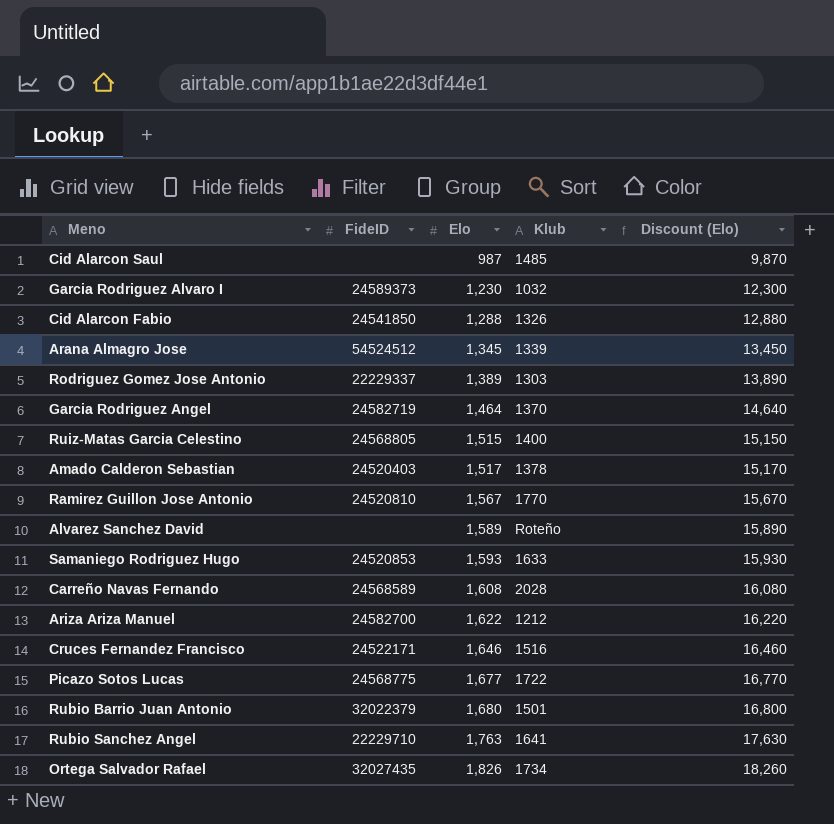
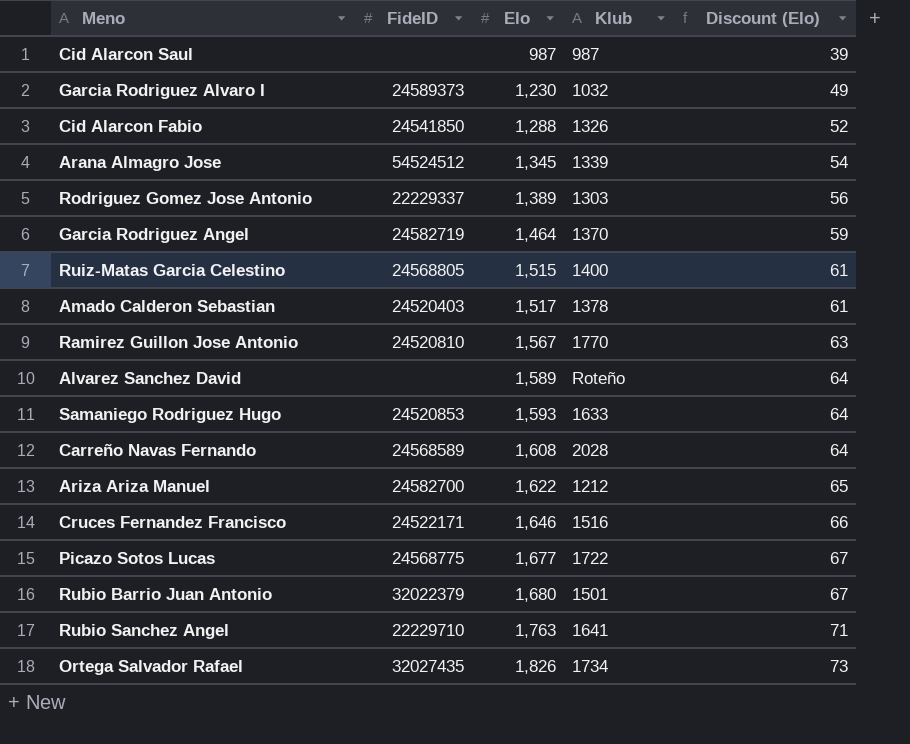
column Discount (Elo) | formula: [Elo] * 10 -> [Elo] * 0.04
Cid Alarcon Saul | Klub: 1485 -> 987

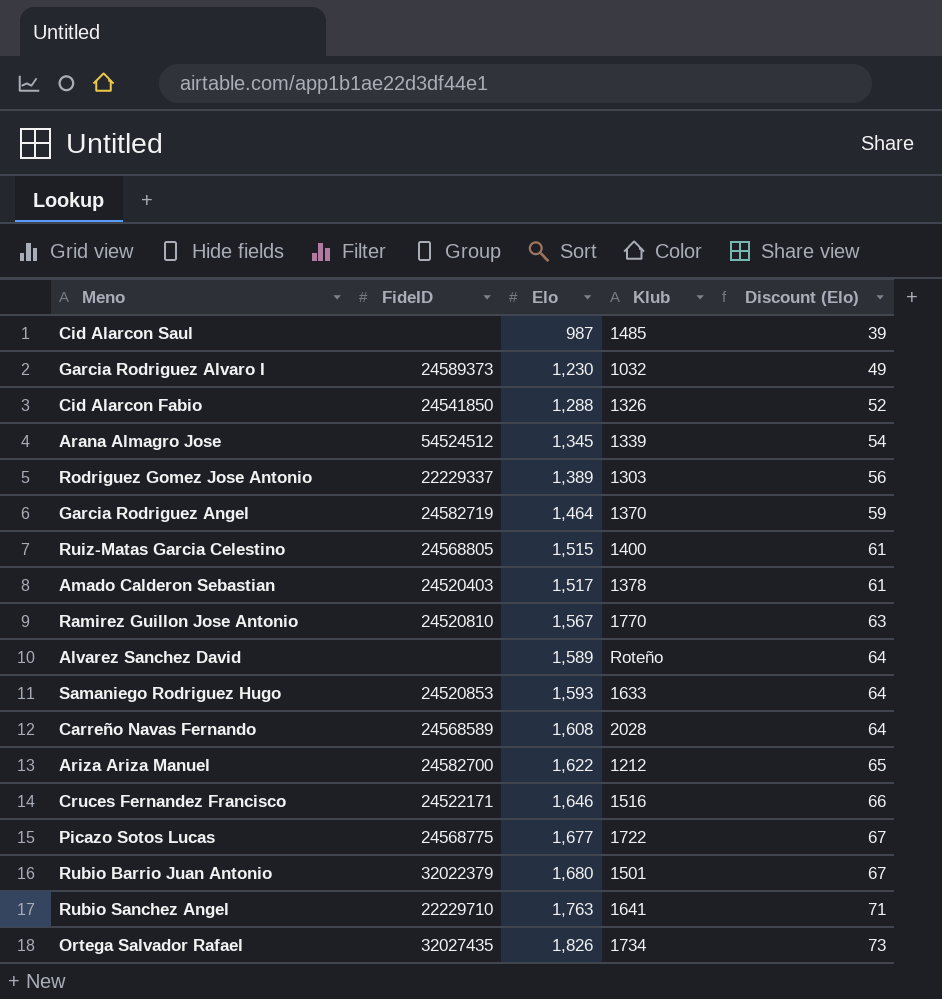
Cid Alarcon Saul | Klub: 987 -> 1485

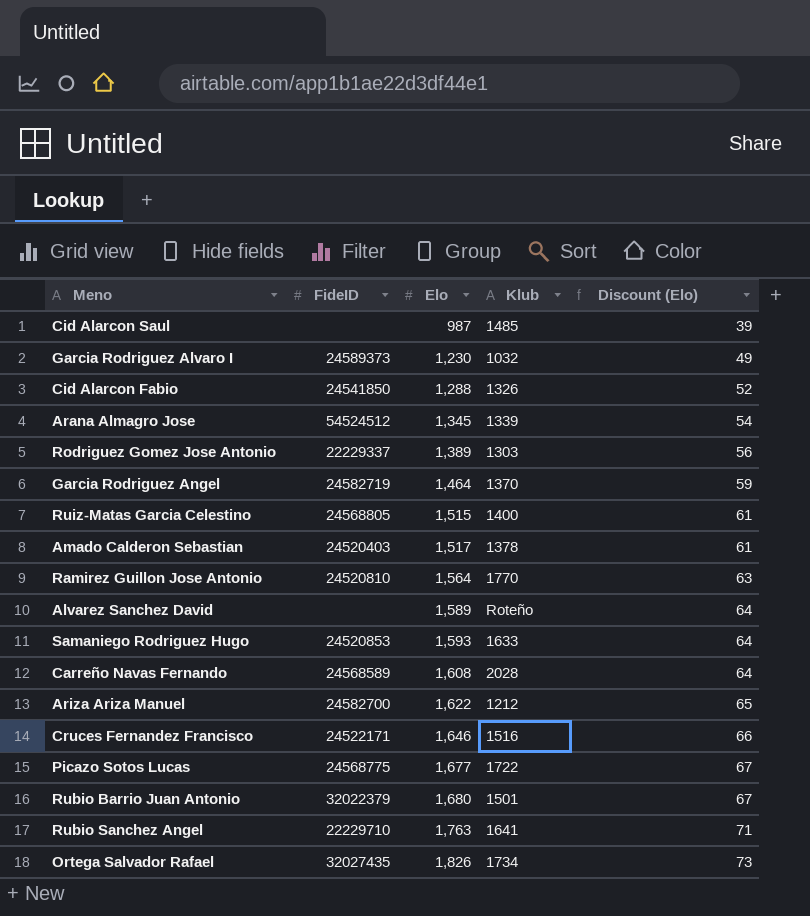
Ramirez Guillon Jose Antonio | Elo: 1,567 -> 1,564

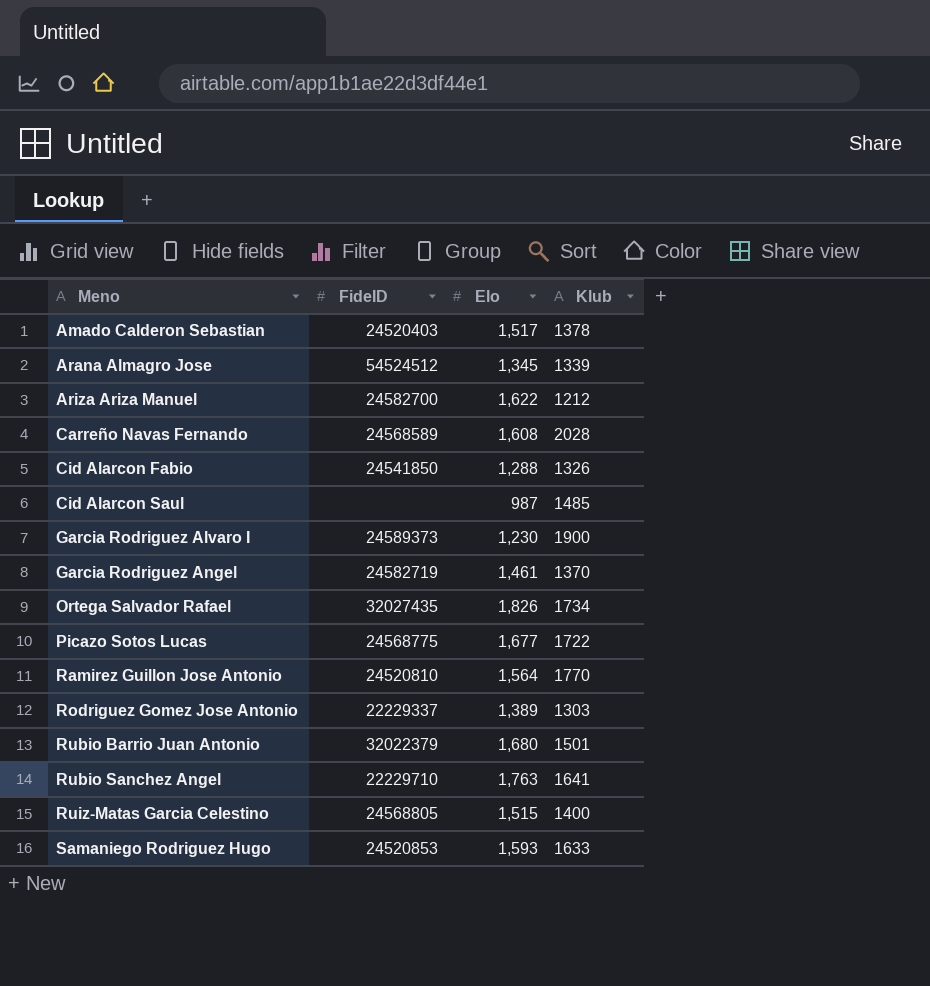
row order: Elo ascending -> Meno ascending
column Discount (Elo) | formula: [Elo] * 0.04 -> none
row Alvarez Sanchez David: none | 1,589 | Roteño | 64 -> none
row Cruces Fernandez Francisco: 24522171 | 1,646 | 1516 | 66 -> none
Garcia Rodriguez Alvaro I | Klub: 1032 -> 1900
Garcia Rodriguez Angel | Elo: 1,464 -> 1,461

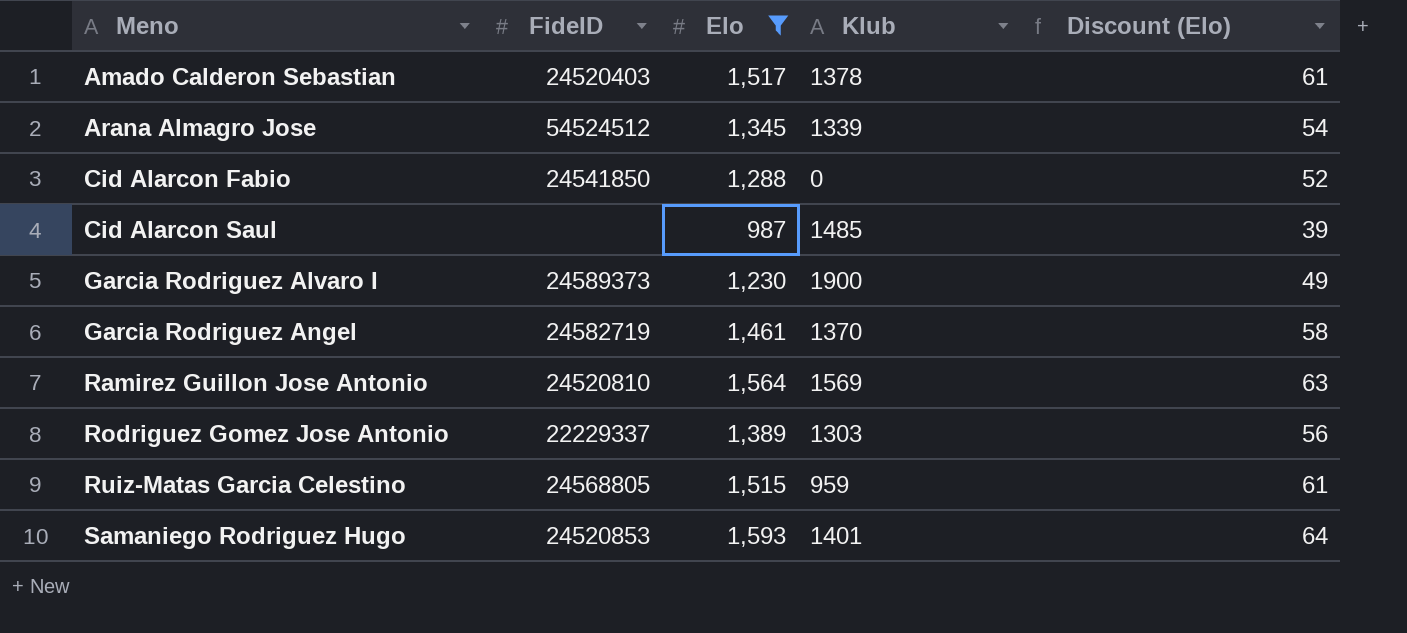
filter: none -> Elo <= 1,593
column Discount (Elo) | formula: none -> [Elo] * 0.04
Cid Alarcon Fabio | Klub: 1326 -> 0
Ramirez Guillon Jose Antonio | Klub: 1770 -> 1569
Ruiz-Matas Garcia Celestino | Klub: 1400 -> 959
Samaniego Rodriguez Hugo | Klub: 1633 -> 1401

